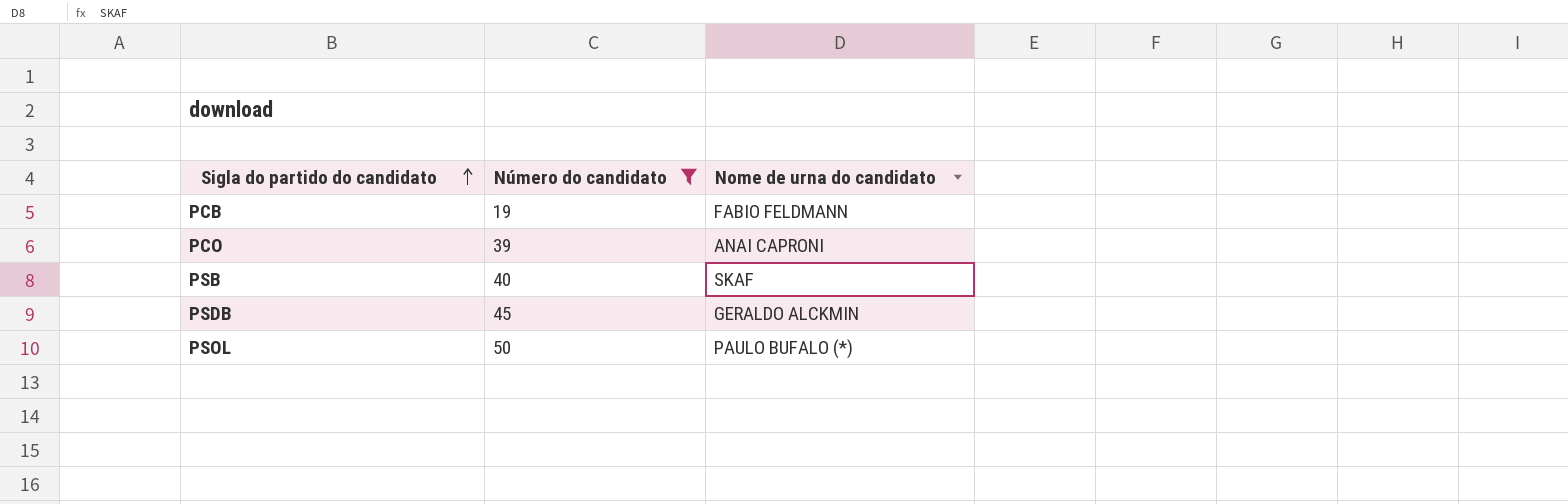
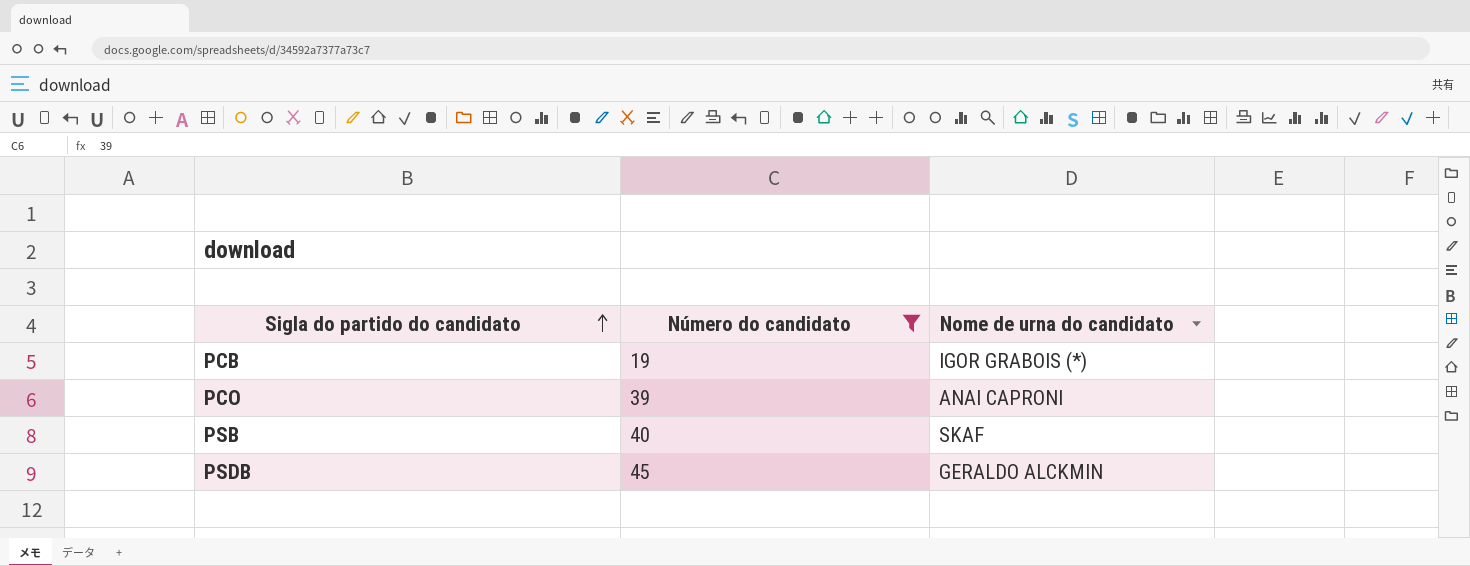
row PSOL: 50 | PAULO BUFALO (*) -> none
PCB | Nome de urna do candidato: FABIO FELDMANN -> IGOR GRABOIS (*)

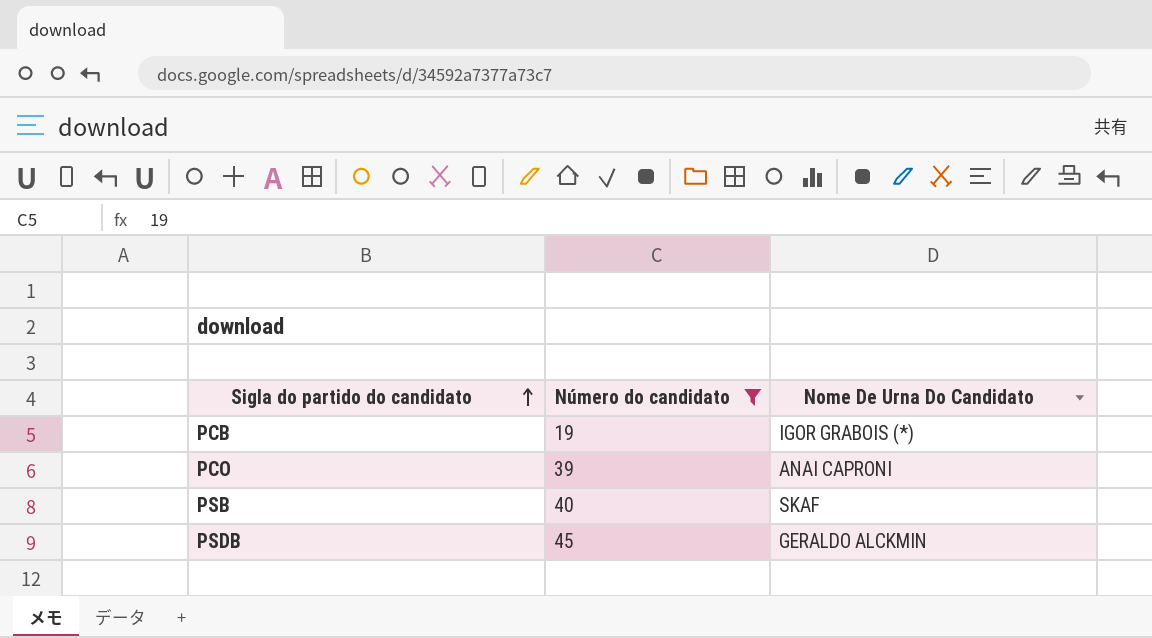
column name: Nome de urna do candidato -> Nome De Urna Do Candidato

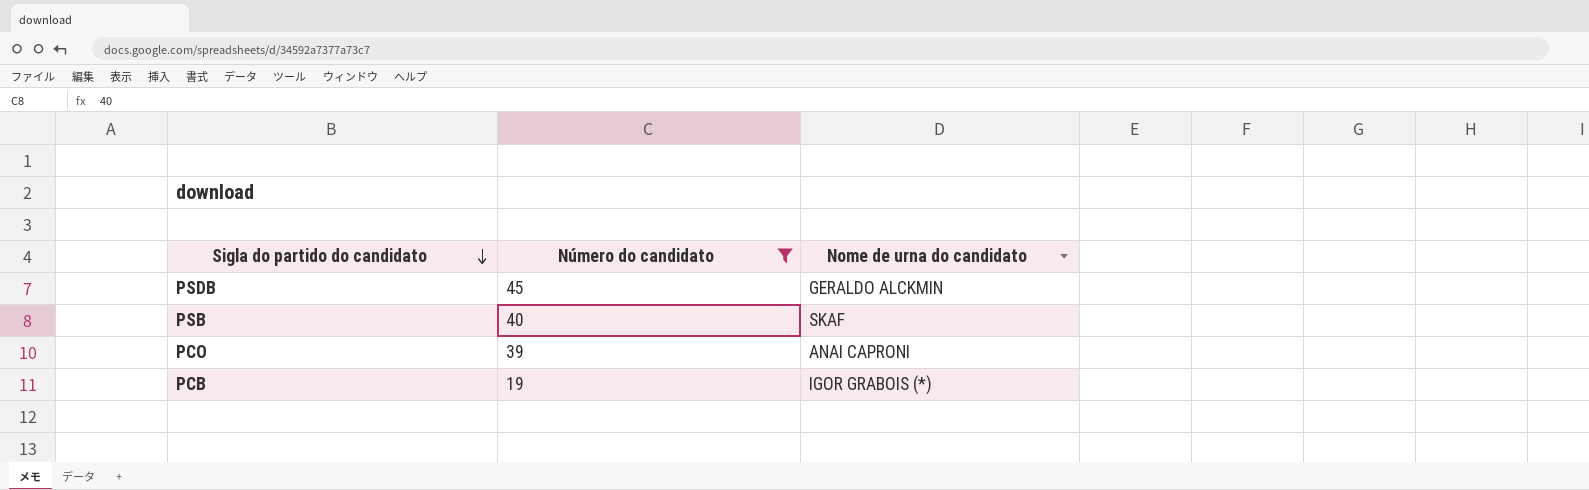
row order: Sigla do partido do candidato ascending -> Sigla do partido do candidato descending
column name: Nome De Urna Do Candidato -> Nome de urna do candidato

